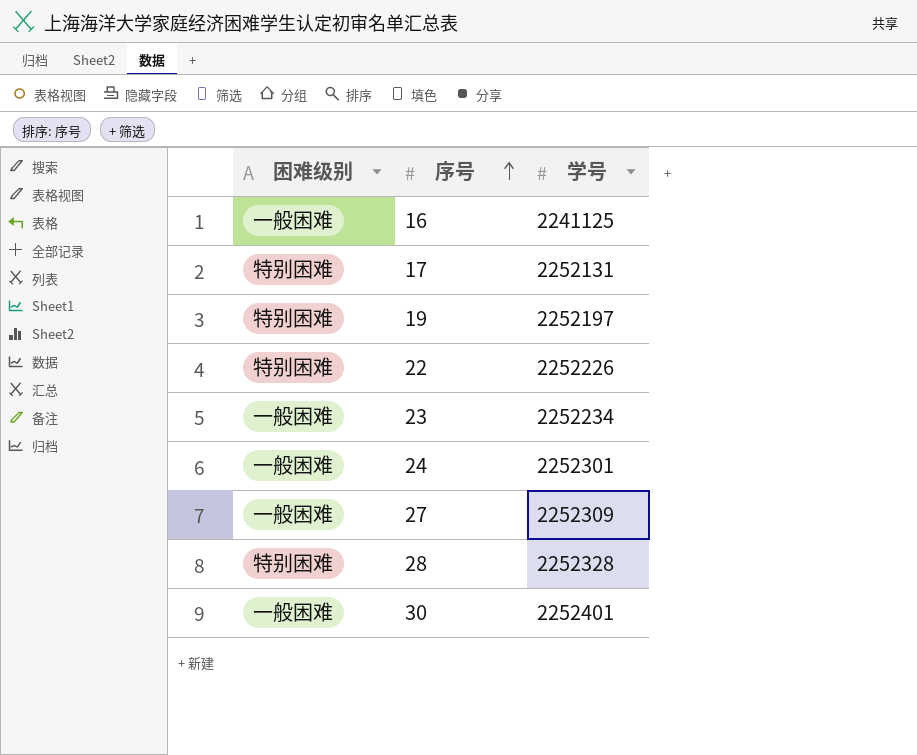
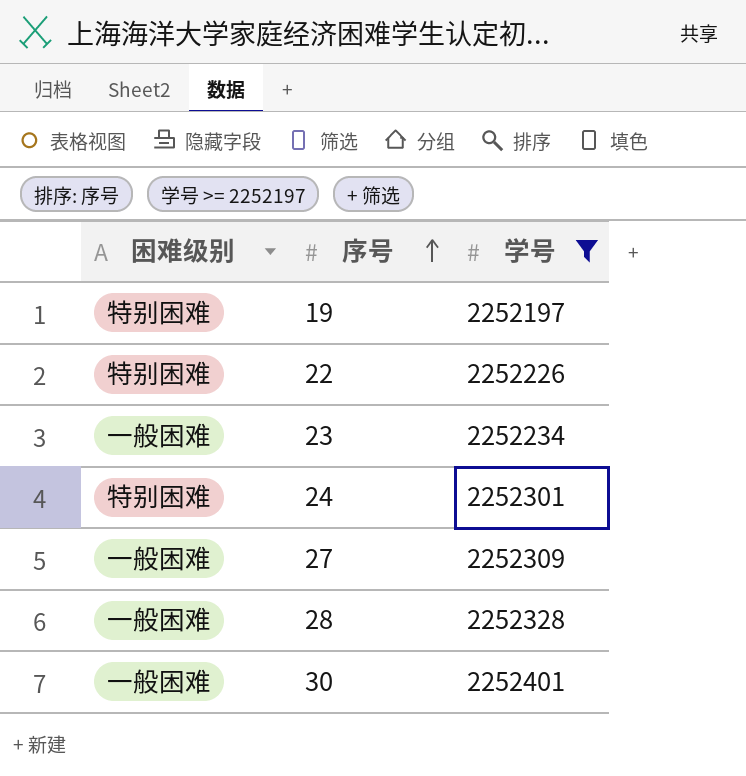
filter: none -> 学号 >= 2252197
24 | 困难级别: 一般困难 -> 特别困难
28 | 困难级别: 特别困难 -> 一般困难

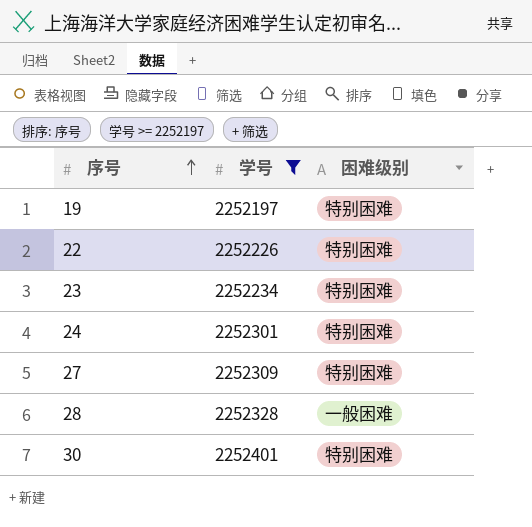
column 困难级别 | position: 1 -> 3
23 | 困难级别: 一般困难 -> 特别困难
27 | 困难级别: 一般困难 -> 特别困难
30 | 困难级别: 一般困难 -> 特别困难

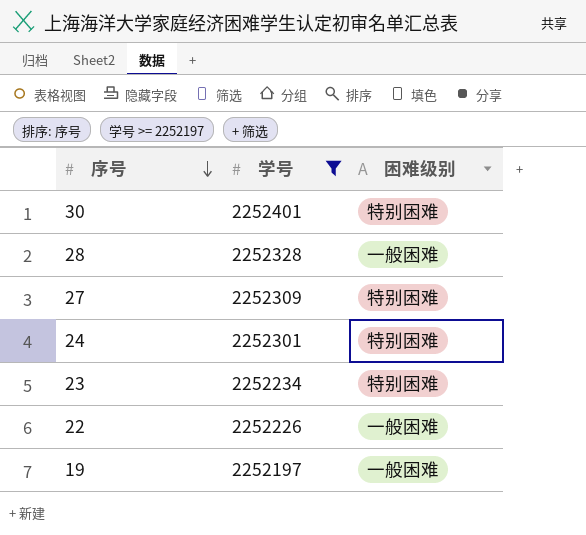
row order: 序号 ascending -> 序号 descending
22 | 困难级别: 特别困难 -> 一般困难
19 | 困难级别: 特别困难 -> 一般困难

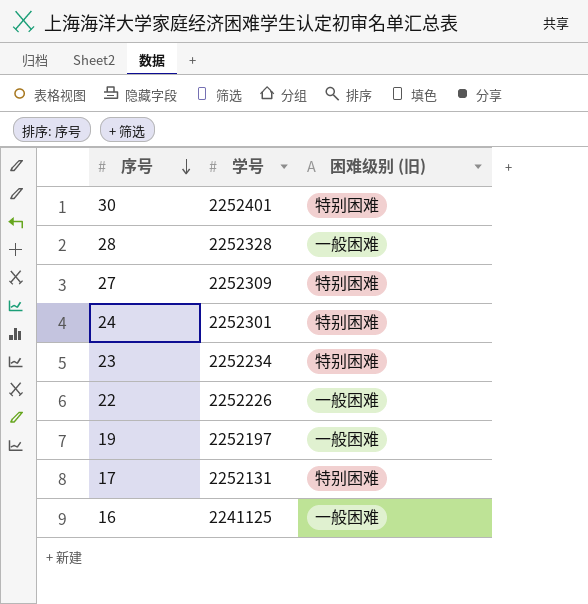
filter: 学号 >= 2252197 -> none
column name: 困难级别 -> 困难级别 (旧)

